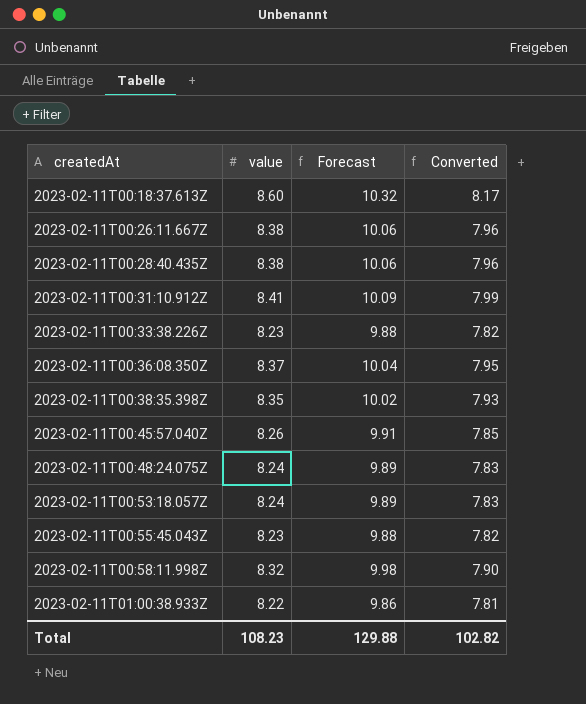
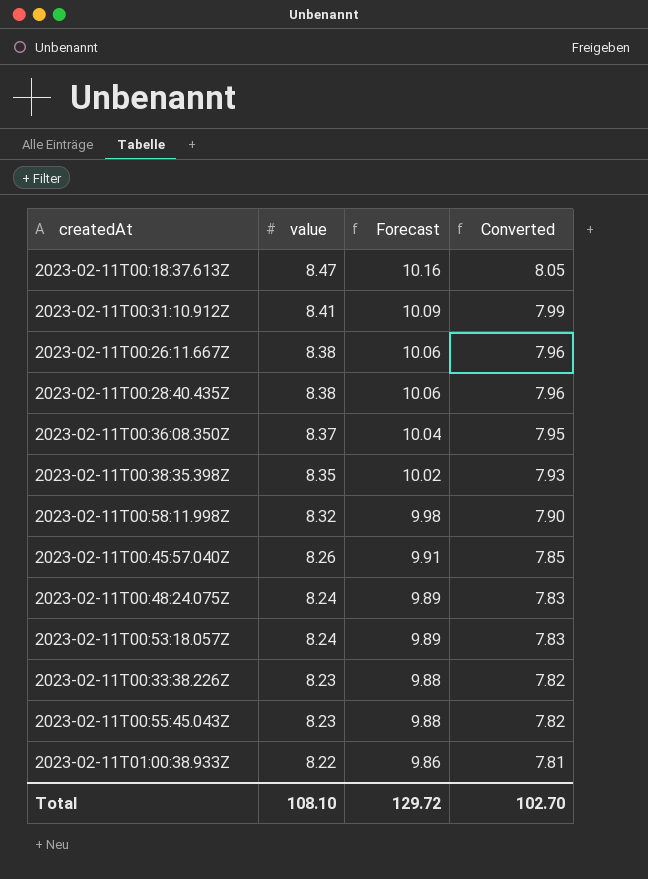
row order: createdAt ascending -> value descending
2023-02-11T00:18:37.613Z | value: 8.60 -> 8.47
2023-02-11T00:18:37.613Z | Forecast: 10.32 -> 10.16
2023-02-11T00:18:37.613Z | Converted: 8.17 -> 8.05
Total | value: 108.23 -> 108.10
Total | Forecast: 129.88 -> 129.72
Total | Converted: 102.82 -> 102.70

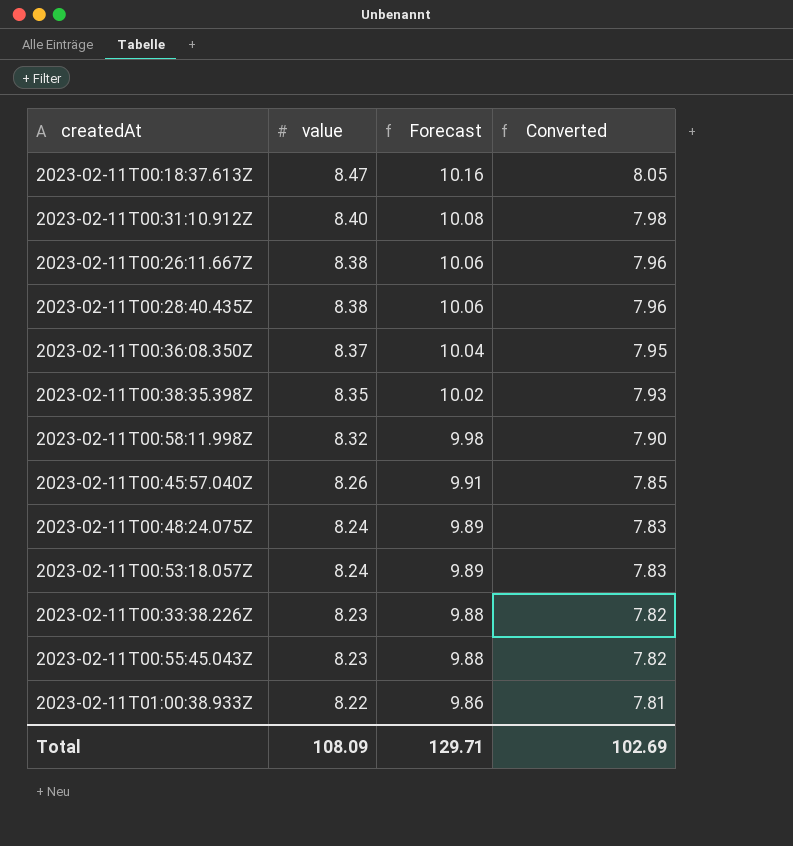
2023-02-11T00:31:10.912Z | value: 8.41 -> 8.40
2023-02-11T00:31:10.912Z | Forecast: 10.09 -> 10.08
2023-02-11T00:31:10.912Z | Converted: 7.99 -> 7.98
Total | value: 108.10 -> 108.09
Total | Forecast: 129.72 -> 129.71
Total | Converted: 102.70 -> 102.69

